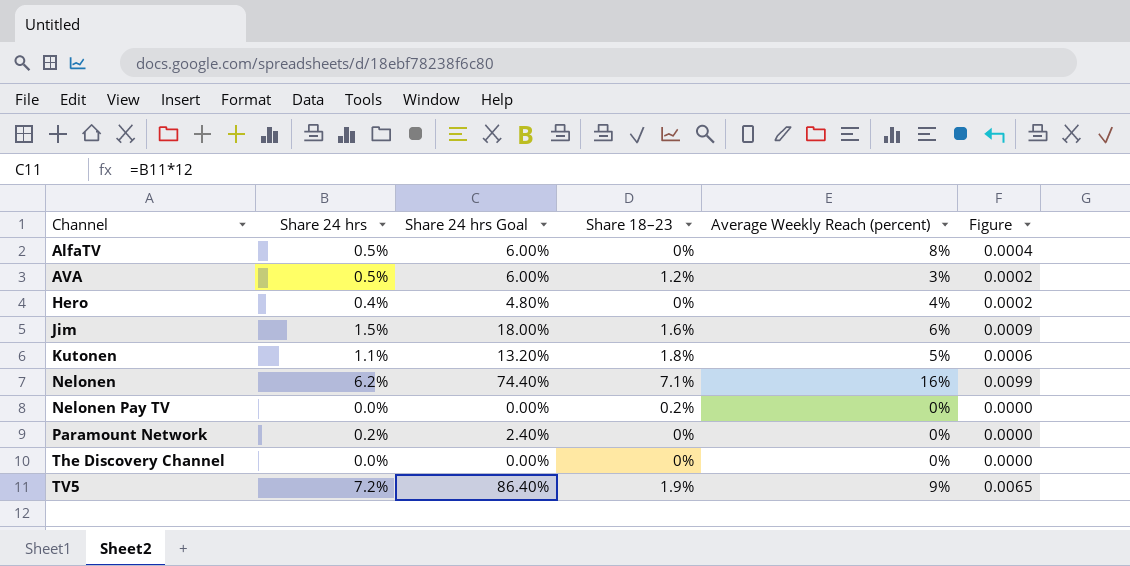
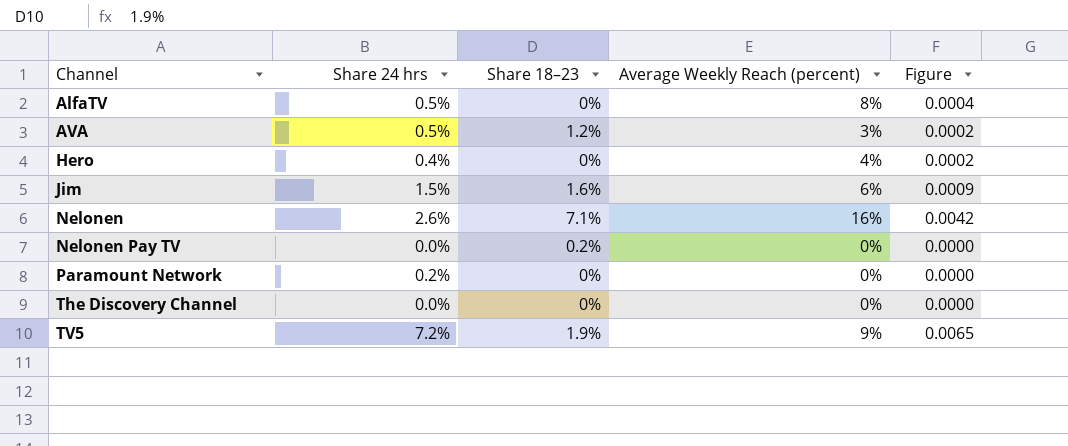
column Share 24 hrs Goal | formula: [Share 24 hrs] * 12 -> none
row Kutonen: 1.1% | 13.20% | 1.8% | 5% | 0.0006 -> none
Nelonen | Share 24 hrs: 6.2% -> 2.6%
Nelonen | Figure: 0.0099 -> 0.0042

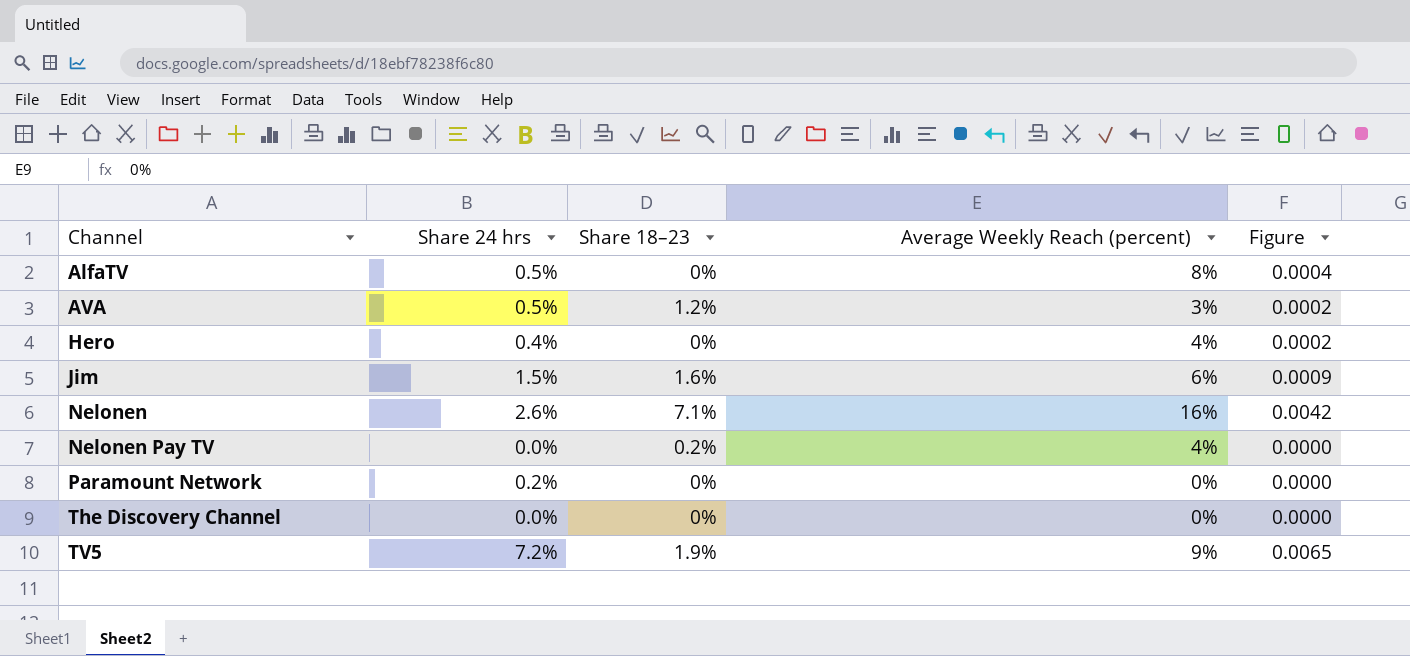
Nelonen Pay TV | Average Weekly Reach (percent): 0% -> 4%

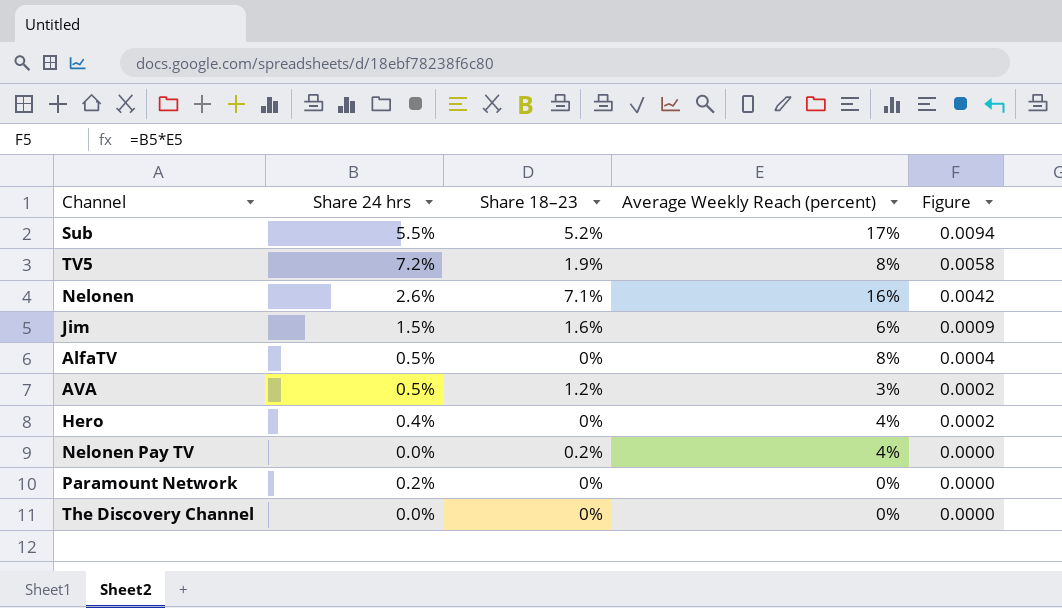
row order: Channel ascending -> Figure descending
row Sub: none -> 5.5% | 5.2% | 17% | 0.0094
TV5 | Average Weekly Reach (percent): 9% -> 8%
TV5 | Figure: 0.0065 -> 0.0058

